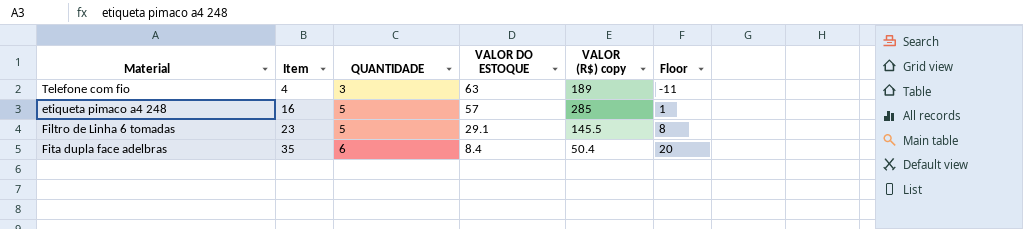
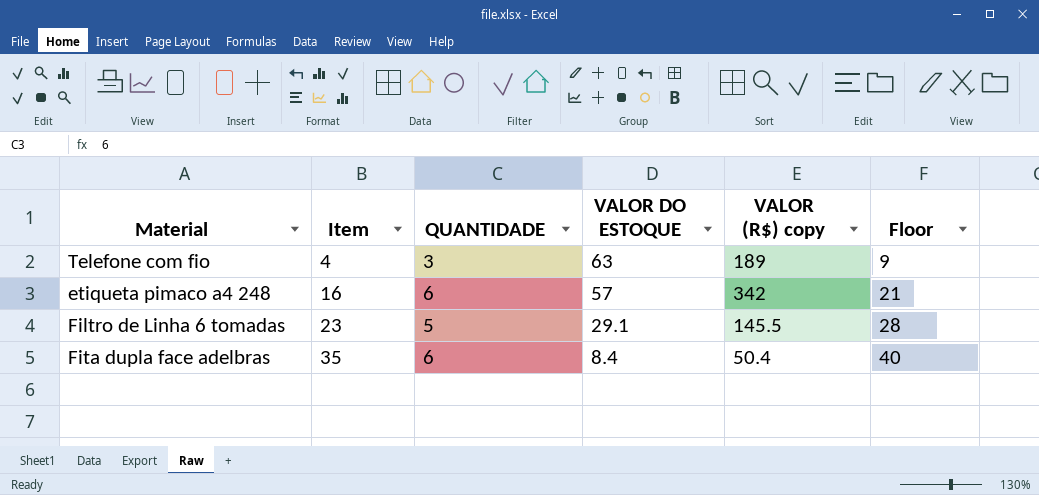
column Floor | formula: [Item] - 15 -> [Item] + 5
etiqueta pimaco a4 248 | QUANTIDADE: 5 -> 6
etiqueta pimaco a4 248 | VALOR (R$) copy: 285 -> 342

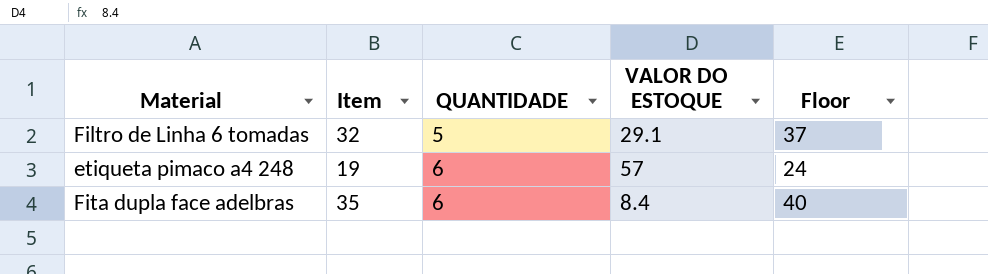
row order: Item ascending -> QUANTIDADE ascending
column VALOR (R$) copy | formula: [QUANTIDADE] * [VALOR DO ESTOQUE] -> none
row Telefone com fio: 4 | 3 | 63 | 189 | 9 -> none
Filtro de Linha 6 tomadas | Item: 23 -> 32
Filtro de Linha 6 tomadas | Floor: 28 -> 37
etiqueta pimaco a4 248 | Item: 16 -> 19
etiqueta pimaco a4 248 | Floor: 21 -> 24

